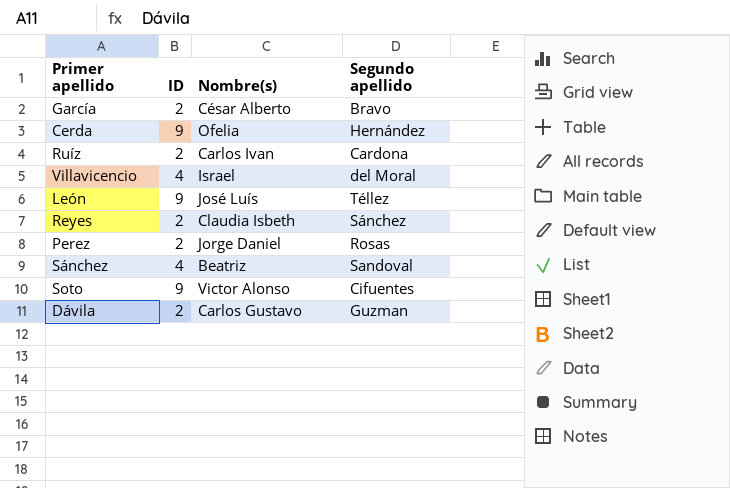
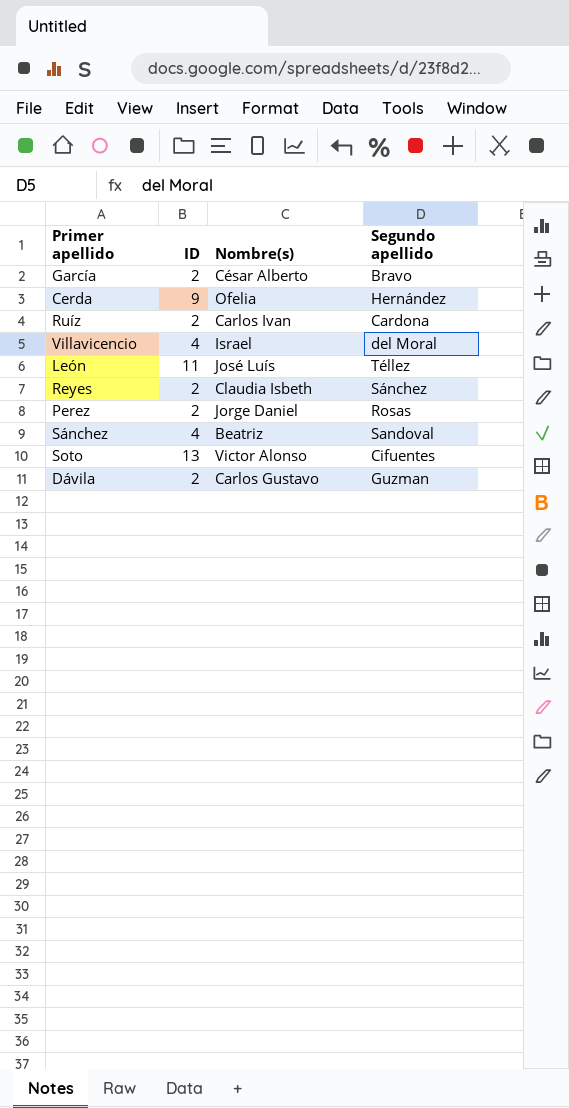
León | ID: 9 -> 11
Soto | ID: 9 -> 13

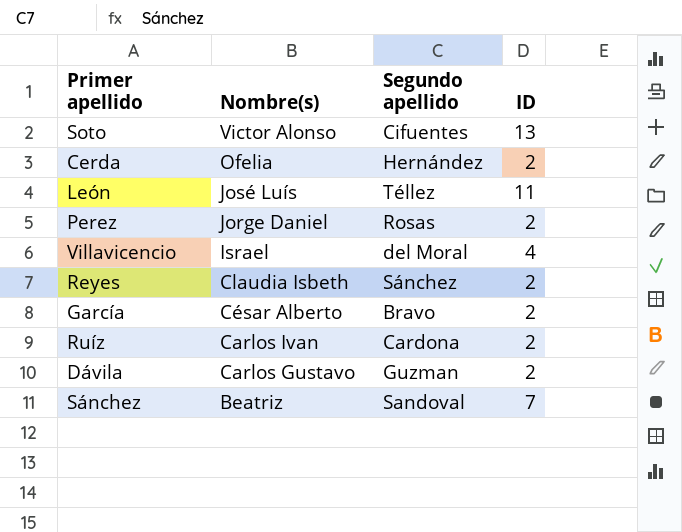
row order: none -> Nombre(s) descending
column ID | position: 2 -> 4
Cerda | ID: 9 -> 2
Sánchez | ID: 4 -> 7

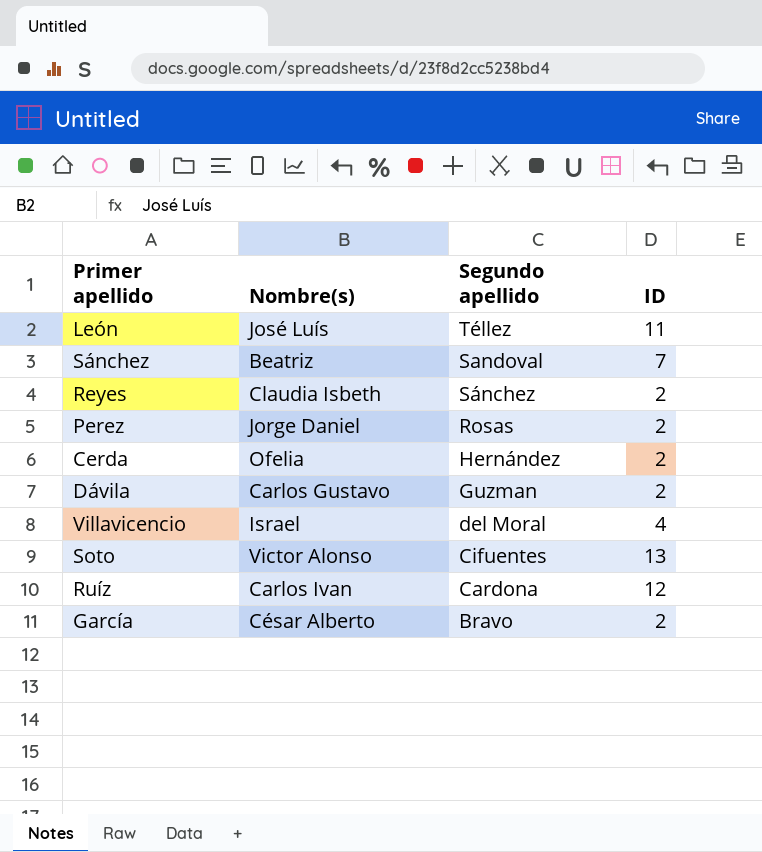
row order: Nombre(s) descending -> Segundo apellido descending
Ruíz | ID: 2 -> 12

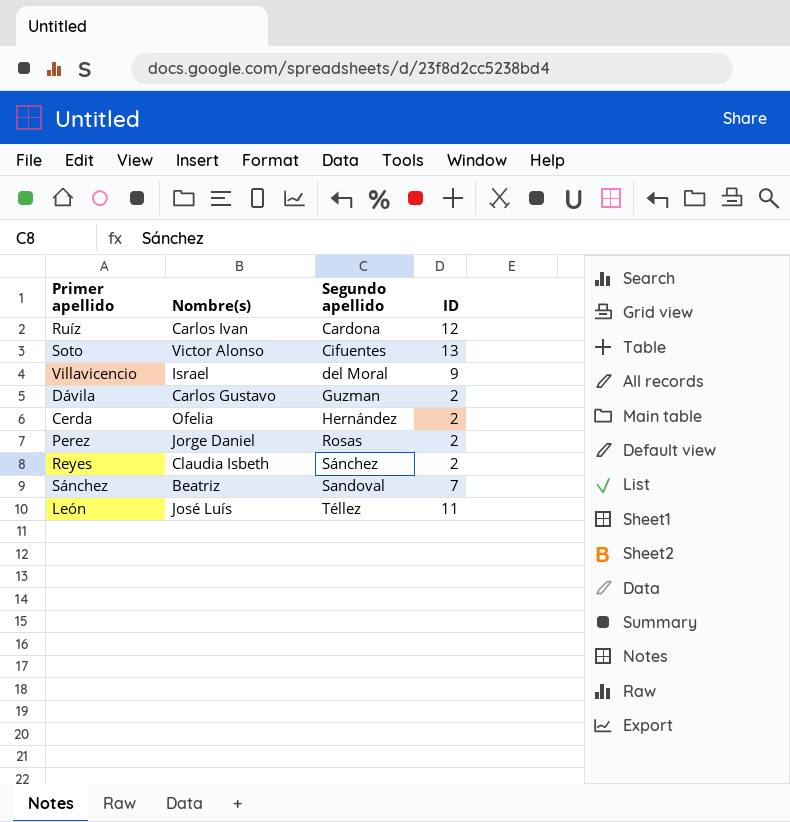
row order: Segundo apellido descending -> Segundo apellido ascending
row García: César Alberto | Bravo | 2 -> none
Villavicencio | ID: 4 -> 9

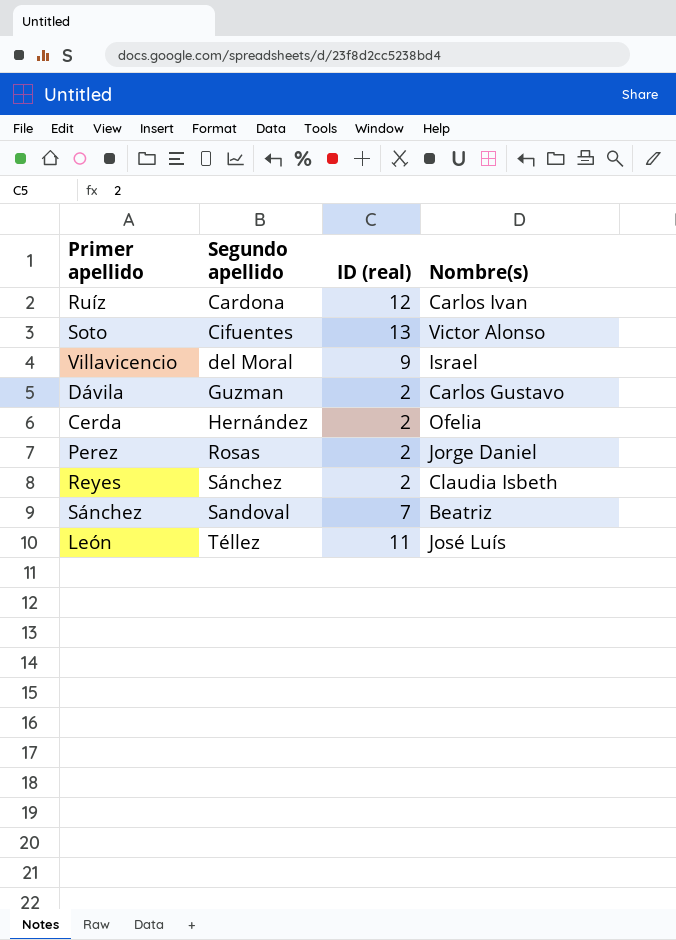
column name: ID -> ID (real)
column Nombre(s) | position: 2 -> 4

